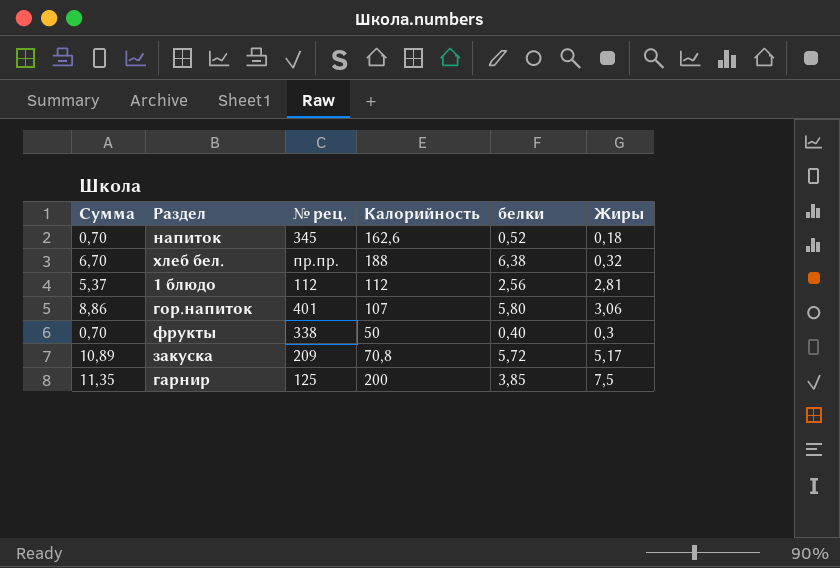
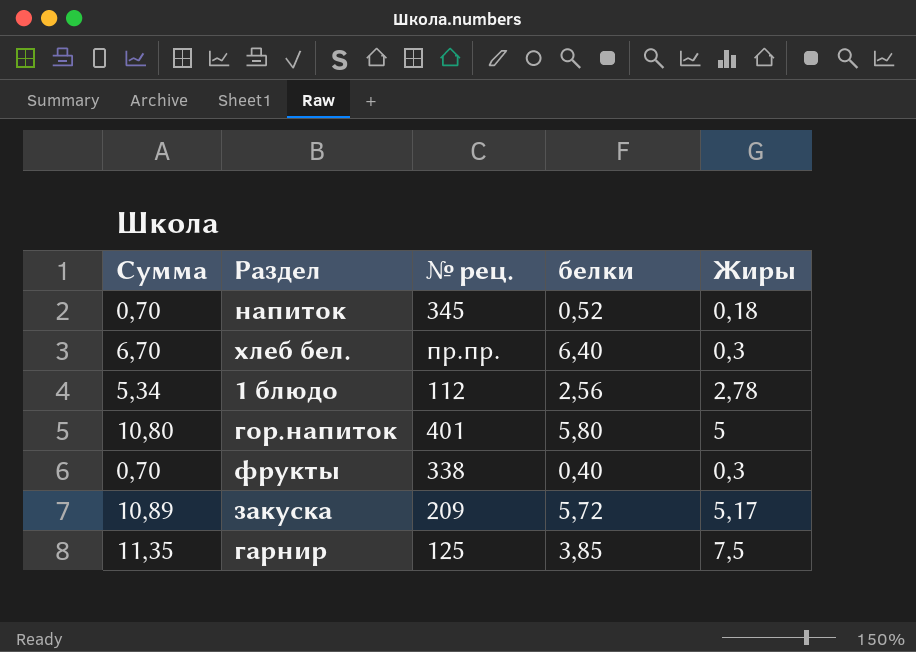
column Калорийность | position: 4 -> none
хлеб бел. | белки: 6,38 -> 6,40
хлеб бел. | Жиры: 0,32 -> 0,3
1 блюдо | Сумма: 5,37 -> 5,34
1 блюдо | Жиры: 2,81 -> 2,78
гор.напиток | Сумма: 8,86 -> 10,80
гор.напиток | Жиры: 3,06 -> 5

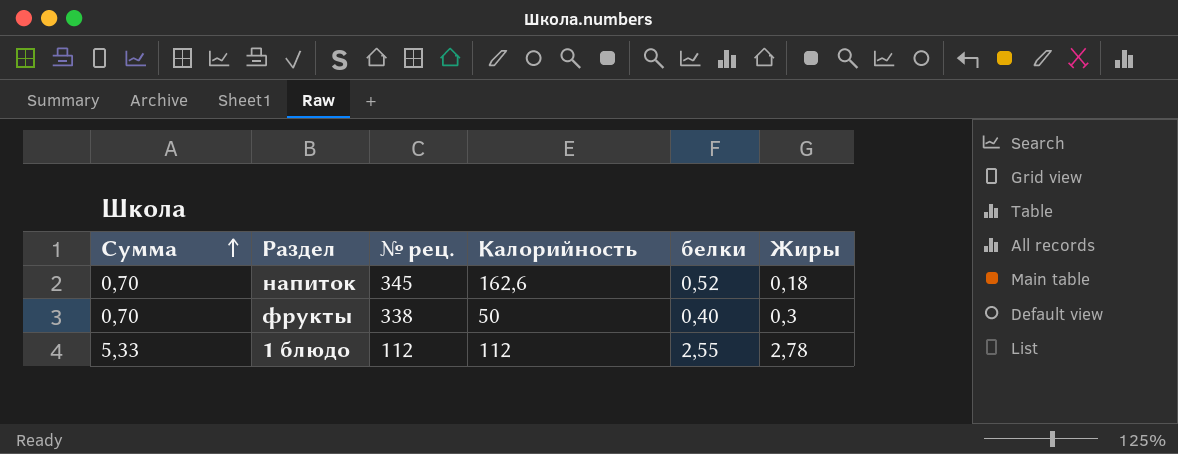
row order: none -> Сумма ascending
column Калорийность | position: none -> 4
row хлеб бел.: 6,70 | пр.пр. | 6,40 | 0,3 -> none
row гор.напиток: 10,80 | 401 | 5,80 | 5 -> none
row закуска: 10,89 | 209 | 5,72 | 5,17 -> none
row гарнир: 11,35 | 125 | 3,85 | 7,5 -> none
1 блюдо | Сумма: 5,34 -> 5,33
1 блюдо | белки: 2,56 -> 2,55

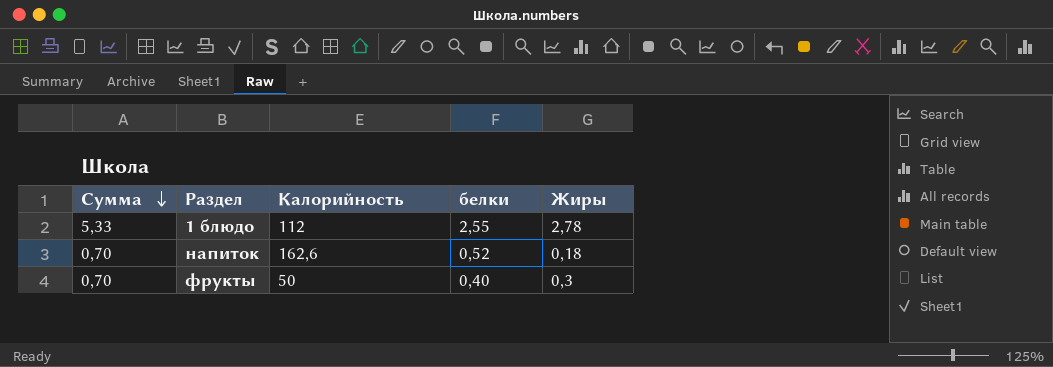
row order: Сумма ascending -> Сумма descending
column № рец. | position: 3 -> none

